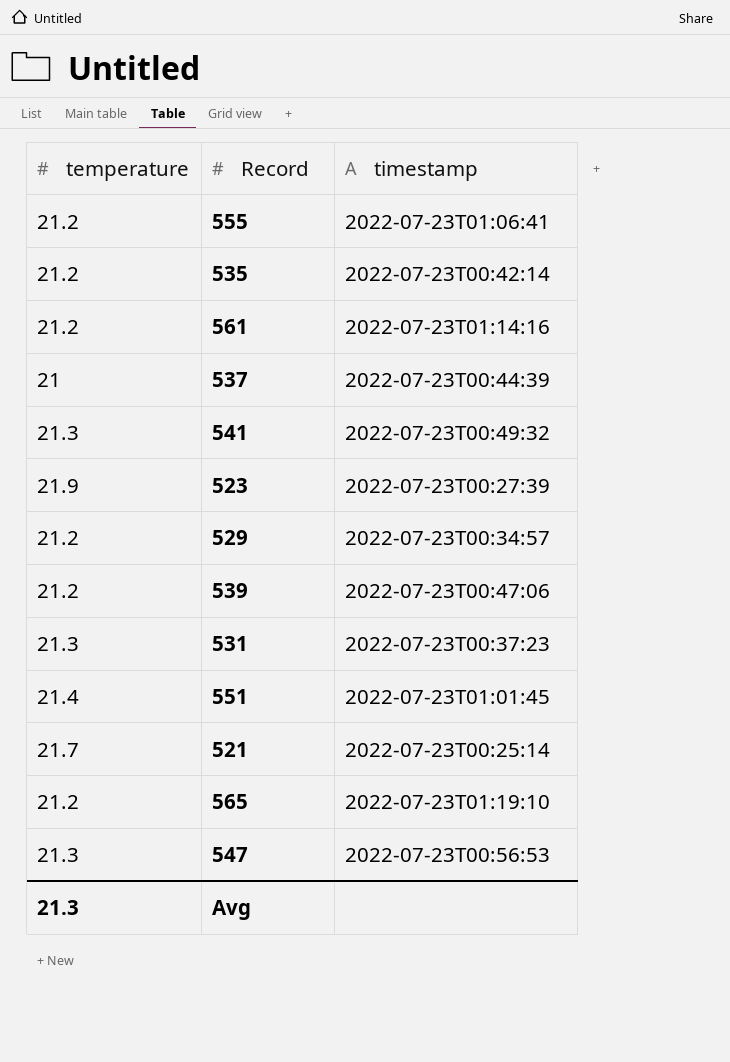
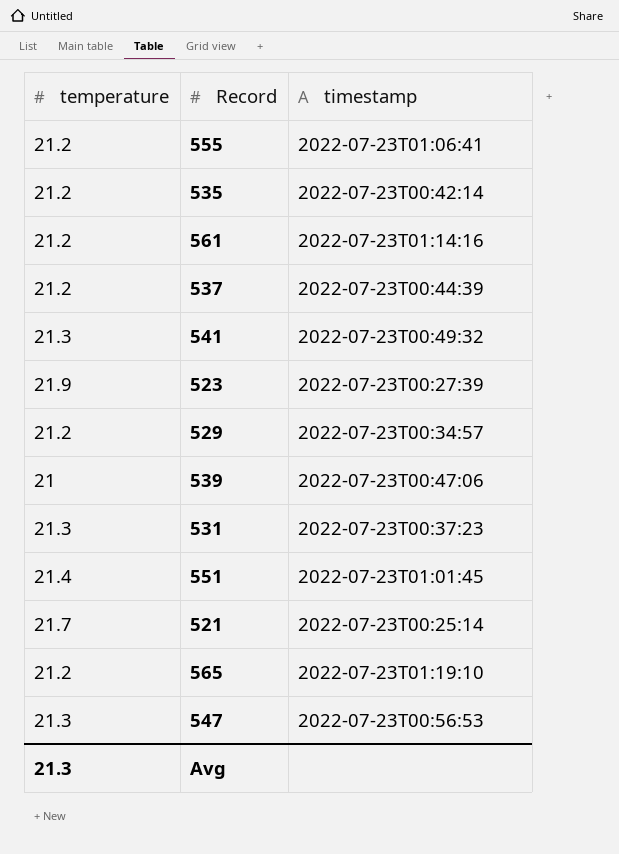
537 | temperature: 21 -> 21.2
539 | temperature: 21.2 -> 21

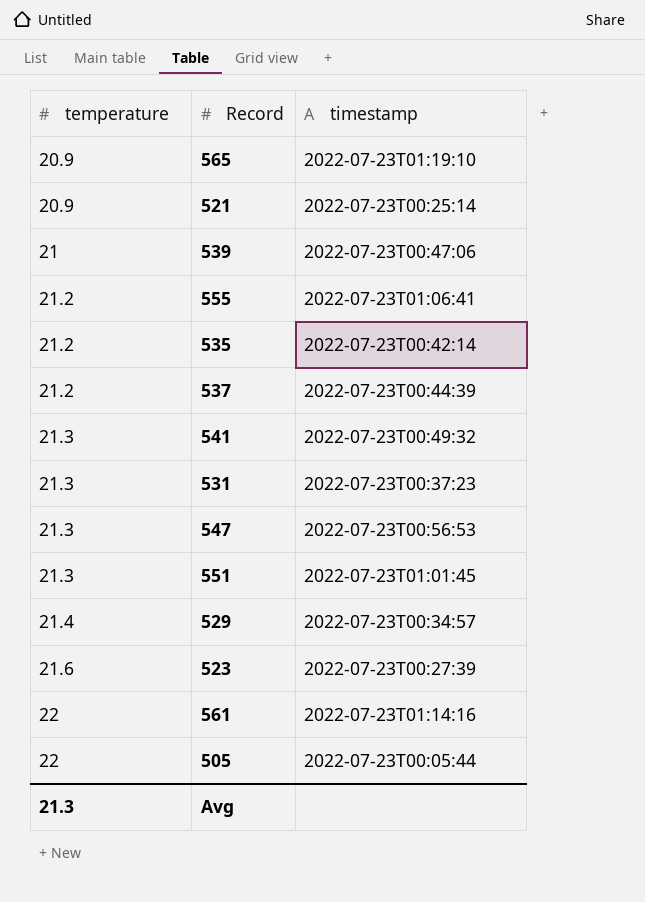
row order: none -> temperature ascending
565 | temperature: 21.2 -> 20.9
521 | temperature: 21.7 -> 20.9
551 | temperature: 21.4 -> 21.3
529 | temperature: 21.2 -> 21.4
523 | temperature: 21.9 -> 21.6
561 | temperature: 21.2 -> 22
row 505: none -> 22 | 2022-07-23T00:05:44

